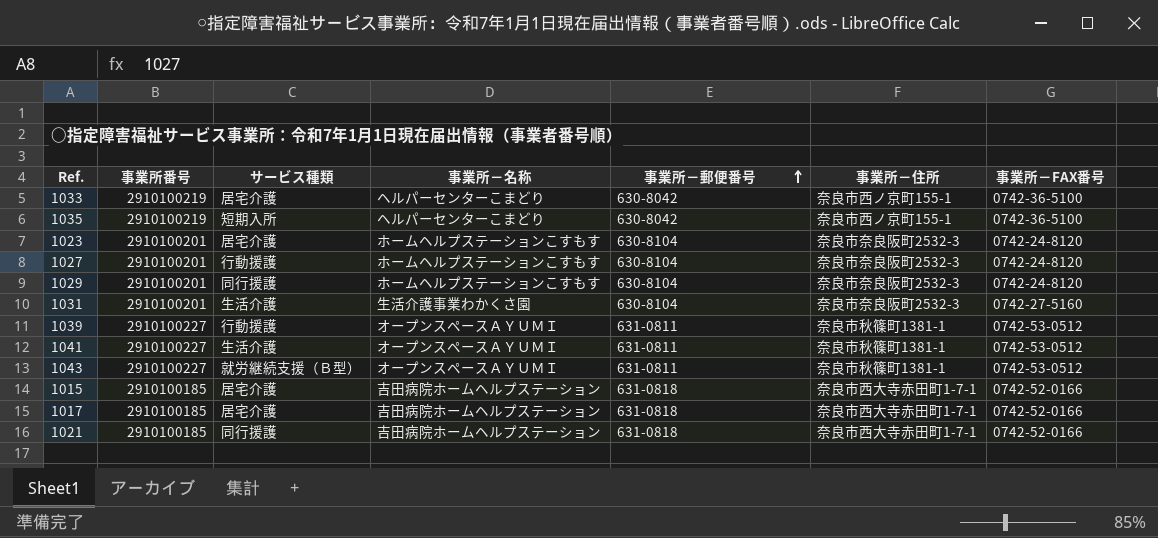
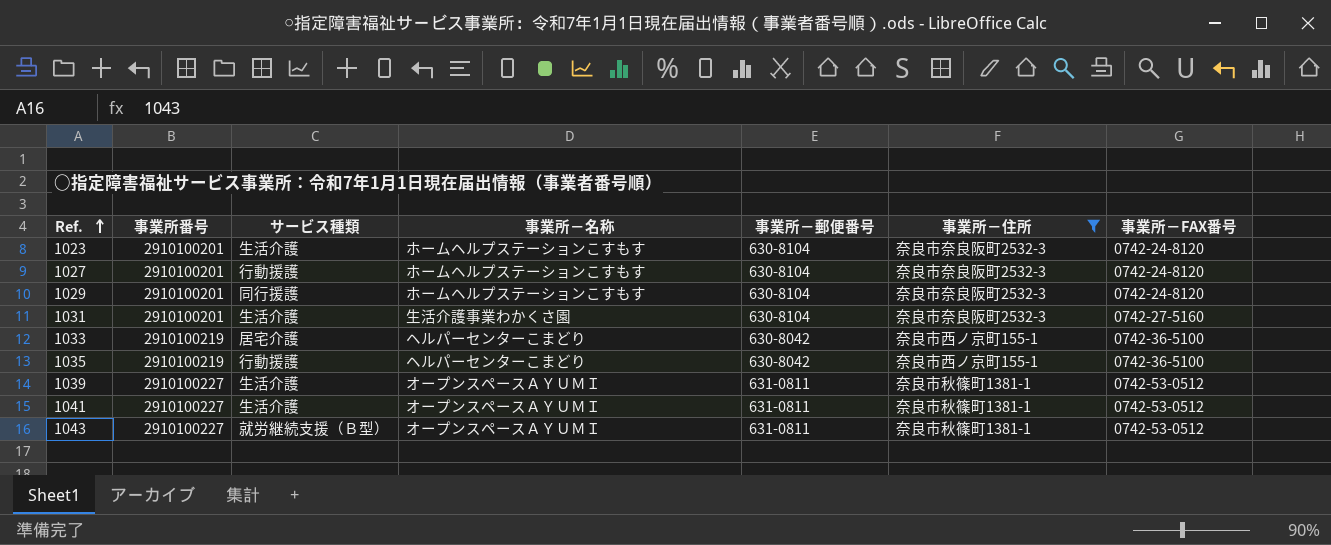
filter: none -> 事業所－住所 != 奈良市西大寺赤田町1-7-1
row order: 事業所－郵便番号 ascending -> Ref. ascending
1023 | サービス種類: 居宅介護 -> 生活介護
1035 | サービス種類: 短期入所 -> 行動援護
1039 | サービス種類: 行動援護 -> 生活介護

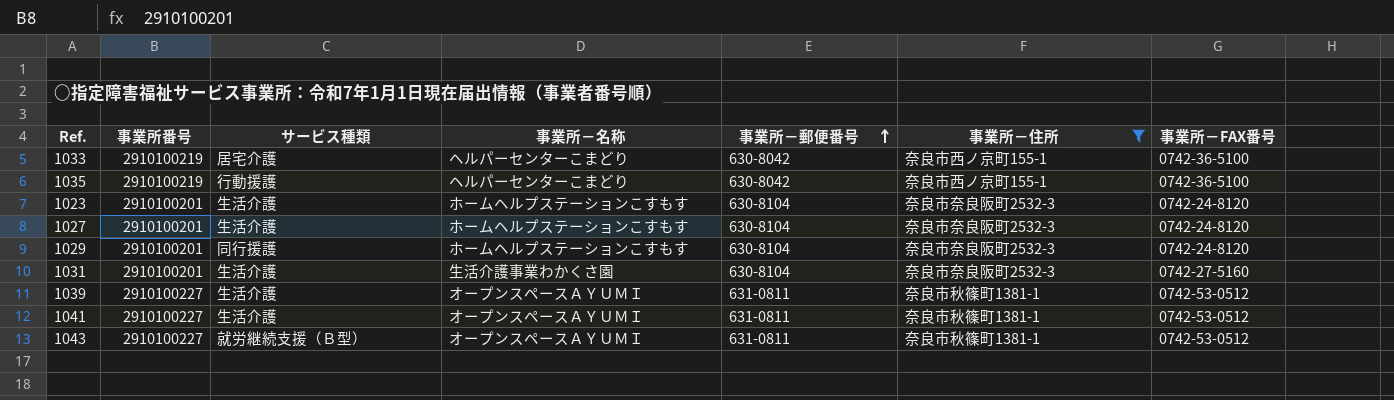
row order: Ref. ascending -> 事業所－郵便番号 ascending
1027 | サービス種類: 行動援護 -> 生活介護

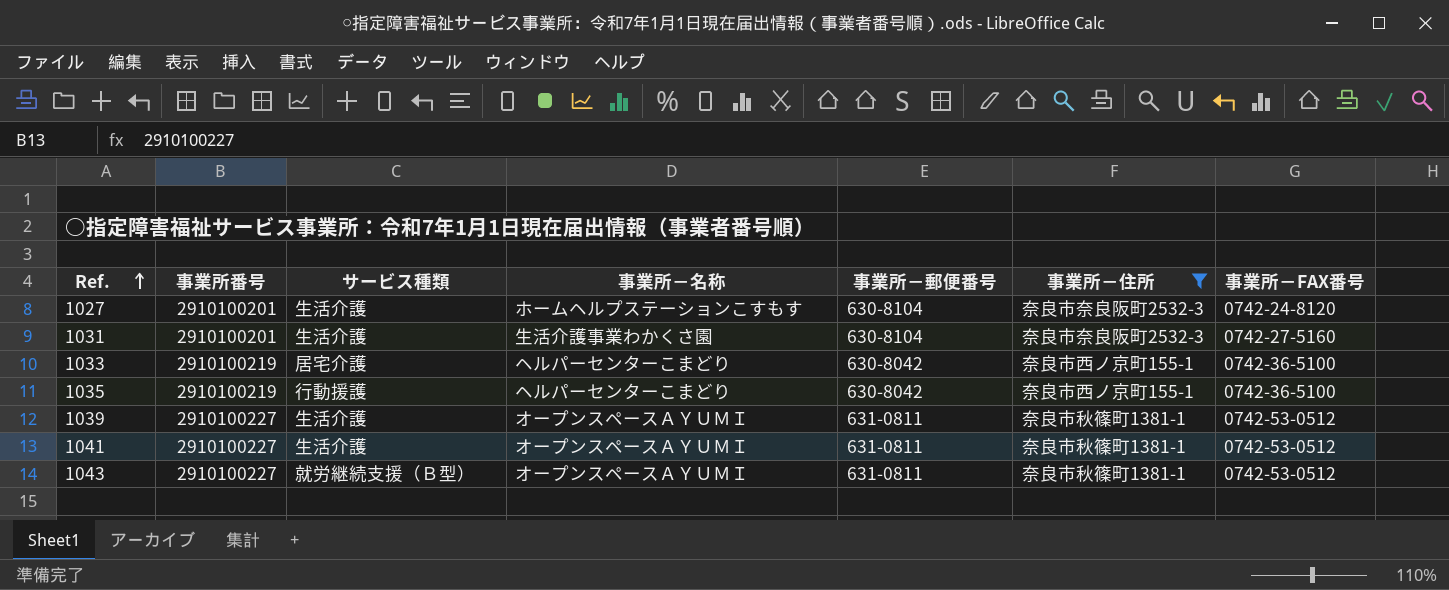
row order: 事業所－郵便番号 ascending -> Ref. ascending
row 1023: 2910100201 | 生活介護 | ホームヘルプステーションこすもす | 630-8104 | 奈良市奈良阪町2532-3 | 0742-24-8120 -> none
row 1029: 2910100201 | 同行援護 | ホームヘルプステーションこすもす | 630-8104 | 奈良市奈良阪町2532-3 | 0742-24-8120 -> none

